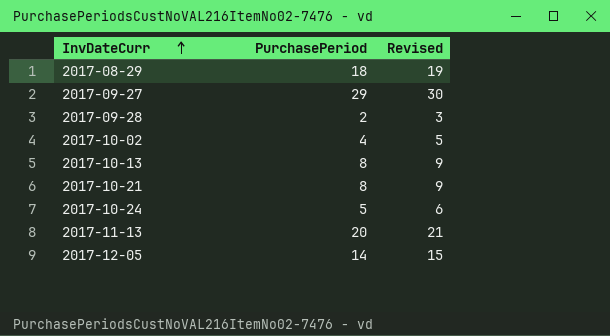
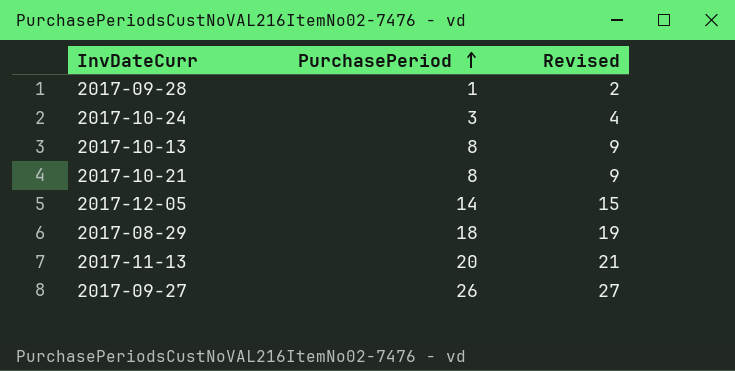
row order: InvDateCurr ascending -> PurchasePeriod ascending
row 2017-10-02: 4 | 5 -> none
2017-09-28 | PurchasePeriod: 2 -> 1
2017-09-28 | Revised: 3 -> 2
2017-10-24 | PurchasePeriod: 5 -> 3
2017-10-24 | Revised: 6 -> 4
2017-09-27 | PurchasePeriod: 29 -> 26
2017-09-27 | Revised: 30 -> 27

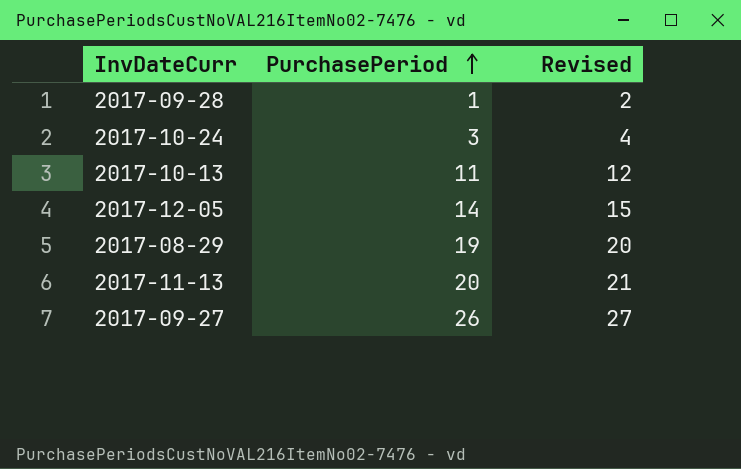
row 2017-10-21: 8 | 9 -> none
2017-10-13 | PurchasePeriod: 8 -> 11
2017-10-13 | Revised: 9 -> 12
2017-08-29 | PurchasePeriod: 18 -> 19
2017-08-29 | Revised: 19 -> 20

